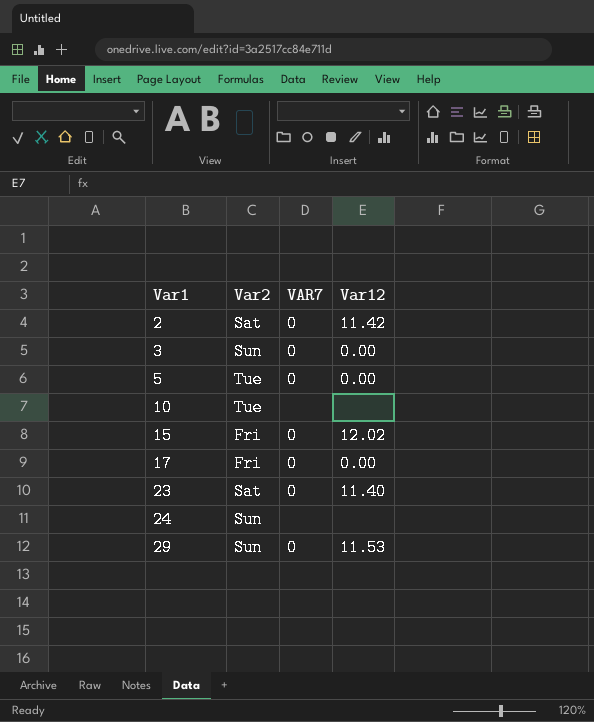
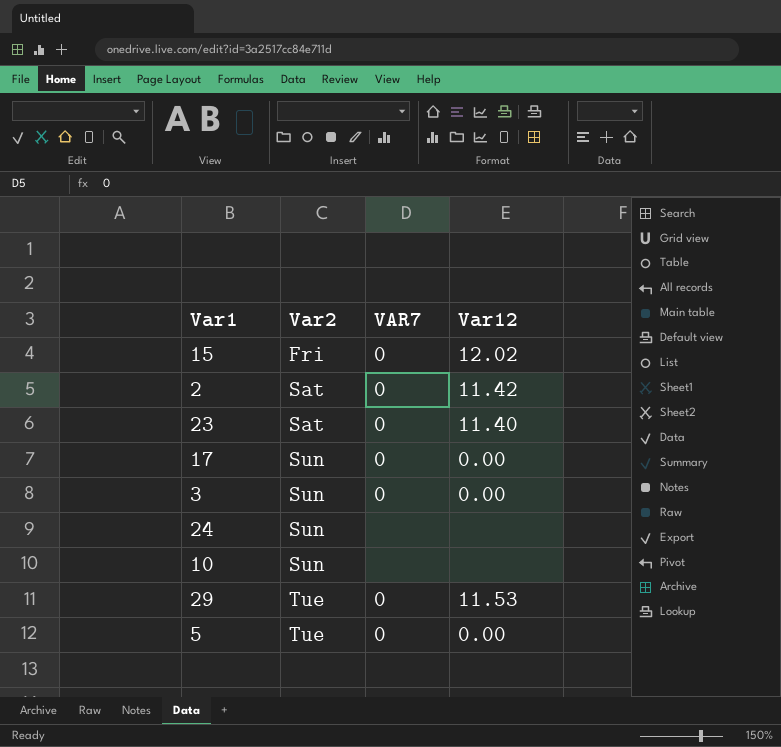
row order: Var1 ascending -> Var2 ascending
17 | Var2: Fri -> Sun
10 | Var2: Tue -> Sun
29 | Var2: Sun -> Tue

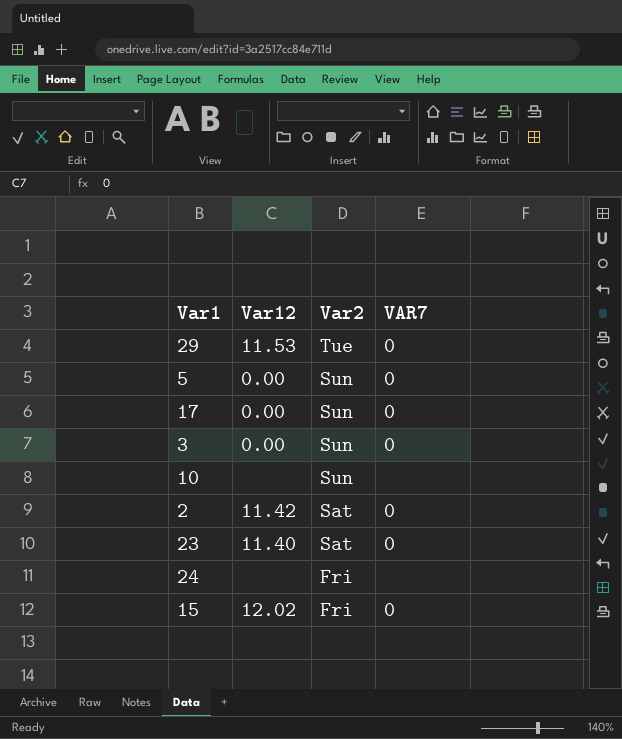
row order: Var2 ascending -> Var2 descending
column Var12 | position: 4 -> 2
5 | Var2: Tue -> Sun
24 | Var2: Sun -> Fri

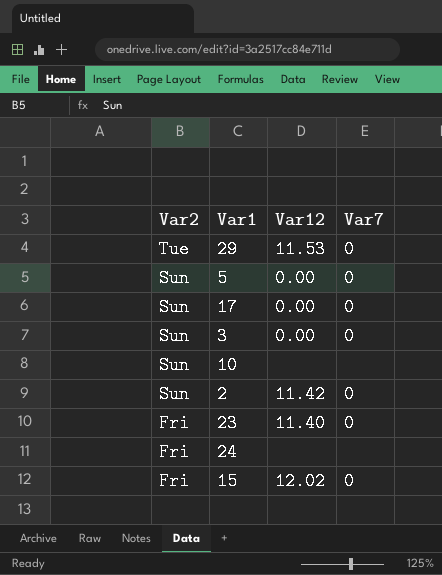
column Var2 | position: 3 -> 1
column name: VAR7 -> Var7
2 | Var2: Sat -> Sun
23 | Var2: Sat -> Fri

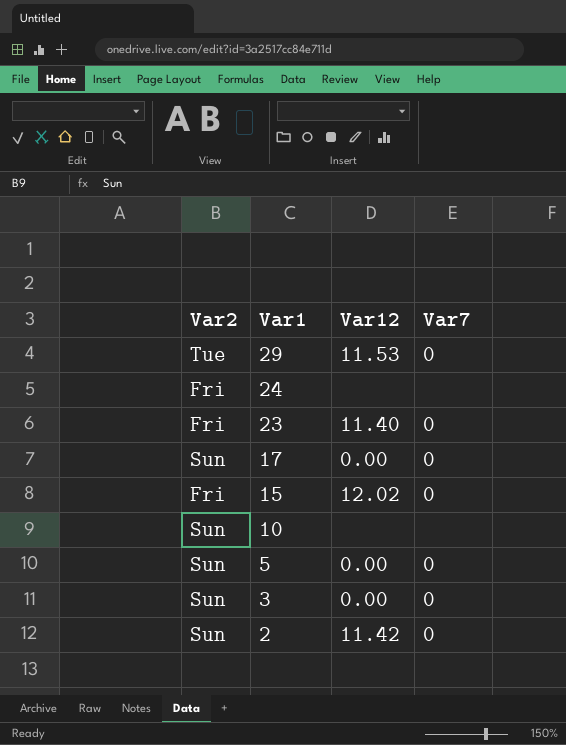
row order: Var2 descending -> Var1 descending

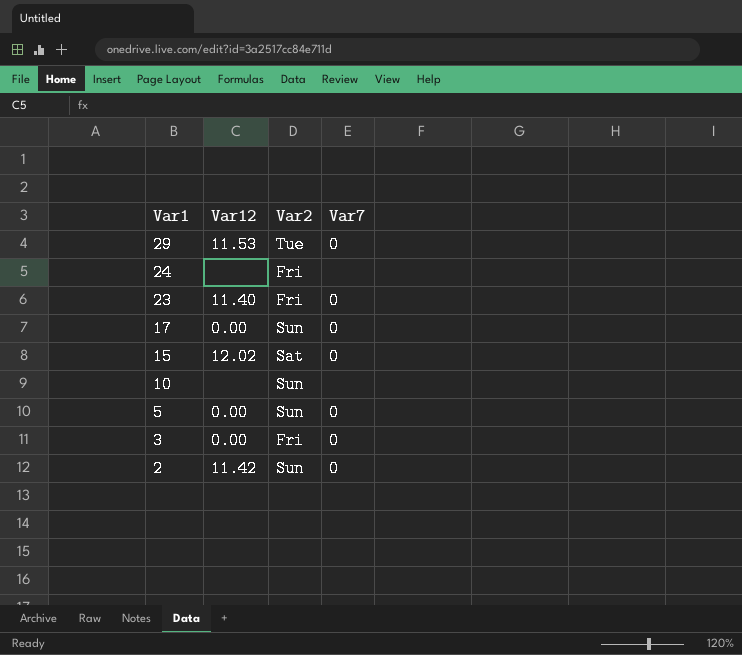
column Var2 | position: 1 -> 3
15 | Var2: Fri -> Sat
3 | Var2: Sun -> Fri

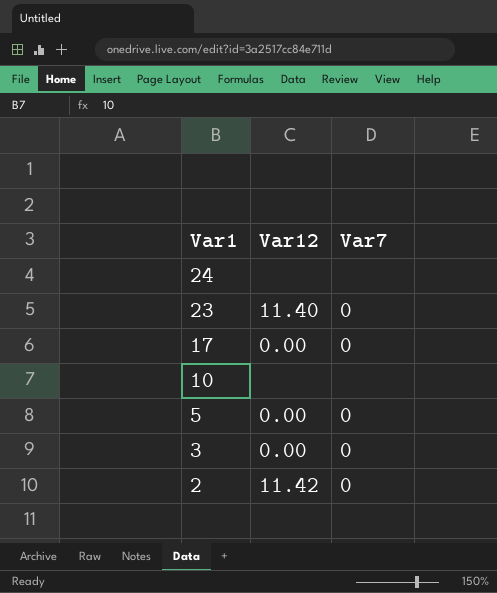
column Var2 | position: 3 -> none
row 29: 11.53 | Tue | 0 -> none
row 15: 12.02 | Sat | 0 -> none

